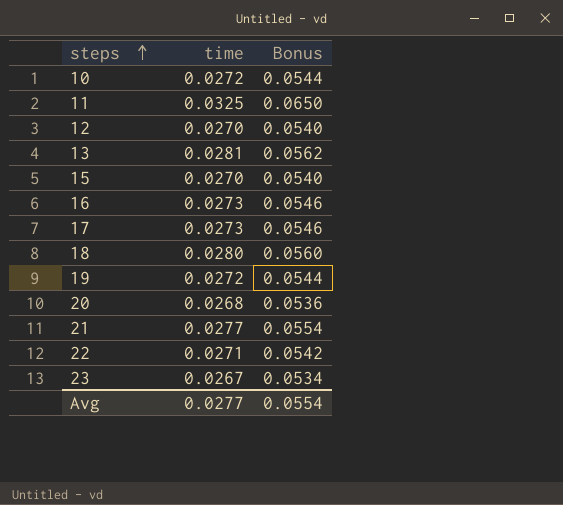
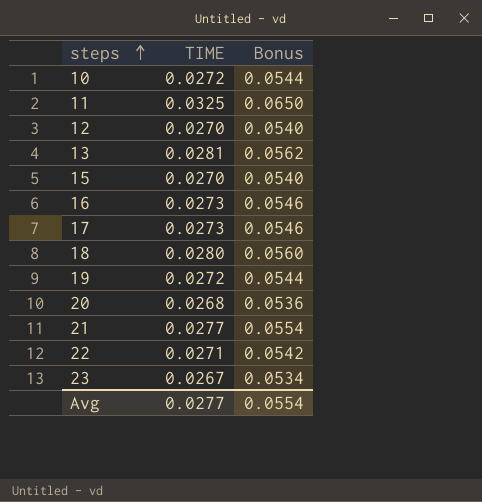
column name: time -> TIME

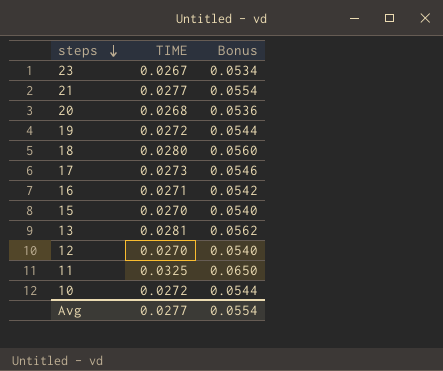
row order: steps ascending -> steps descending
row 22: 0.0271 | 0.0542 -> none
16 | TIME: 0.0273 -> 0.0271
16 | Bonus: 0.0546 -> 0.0542

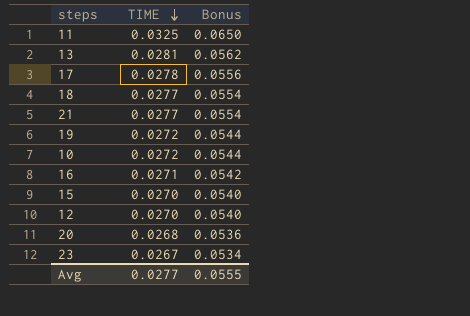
row order: steps descending -> TIME descending
17 | TIME: 0.0273 -> 0.0278
17 | Bonus: 0.0546 -> 0.0556
18 | TIME: 0.0280 -> 0.0277
18 | Bonus: 0.0560 -> 0.0554
Avg | Bonus: 0.0554 -> 0.0555

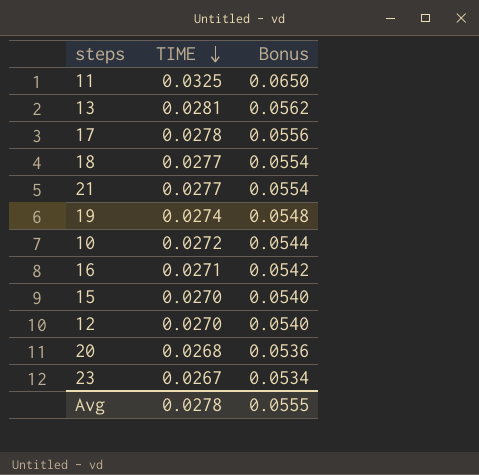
19 | TIME: 0.0272 -> 0.0274
19 | Bonus: 0.0544 -> 0.0548
Avg | TIME: 0.0277 -> 0.0278

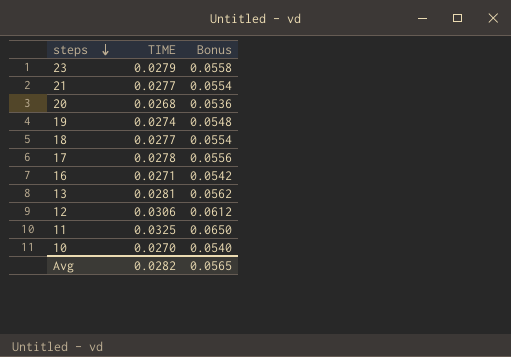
row order: TIME descending -> steps descending
row 15: 0.0270 | 0.0540 -> none
23 | TIME: 0.0267 -> 0.0279
23 | Bonus: 0.0534 -> 0.0558
12 | TIME: 0.0270 -> 0.0306
12 | Bonus: 0.0540 -> 0.0612
10 | TIME: 0.0272 -> 0.0270
10 | Bonus: 0.0544 -> 0.0540
Avg | TIME: 0.0278 -> 0.0282
Avg | Bonus: 0.0555 -> 0.0565

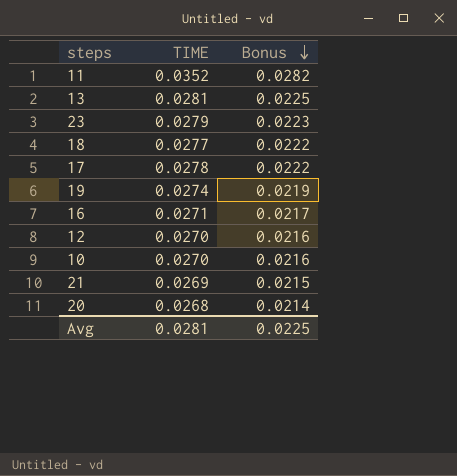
row order: steps descending -> Bonus descending
column Bonus | formula: [TIME] * 2 -> [TIME] * 0.8
11 | TIME: 0.0325 -> 0.0352
12 | TIME: 0.0306 -> 0.0270
21 | TIME: 0.0277 -> 0.0269
Avg | TIME: 0.0282 -> 0.0281
Avg | Bonus: 0.0565 -> 0.0225

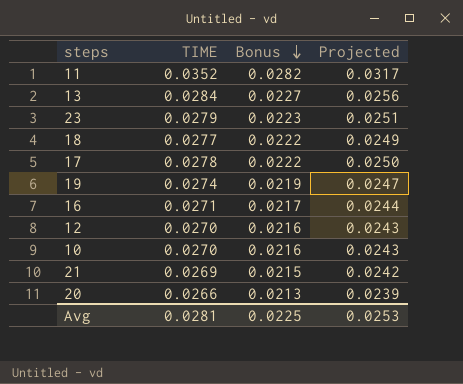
column Projected | formula: none -> [TIME] * 0.9
13 | TIME: 0.0281 -> 0.0284
13 | Bonus: 0.0225 -> 0.0227
20 | TIME: 0.0268 -> 0.0266
20 | Bonus: 0.0214 -> 0.0213

